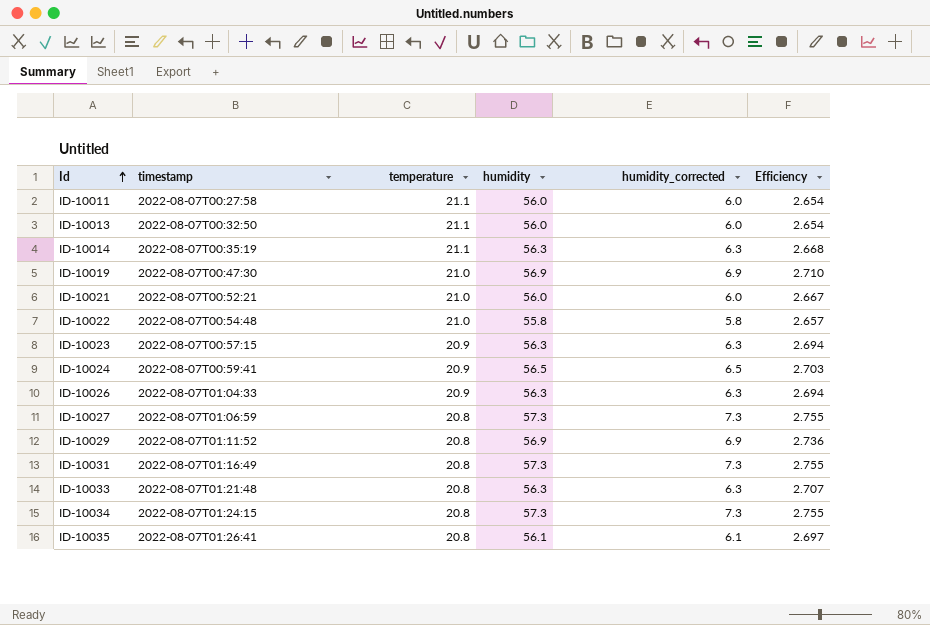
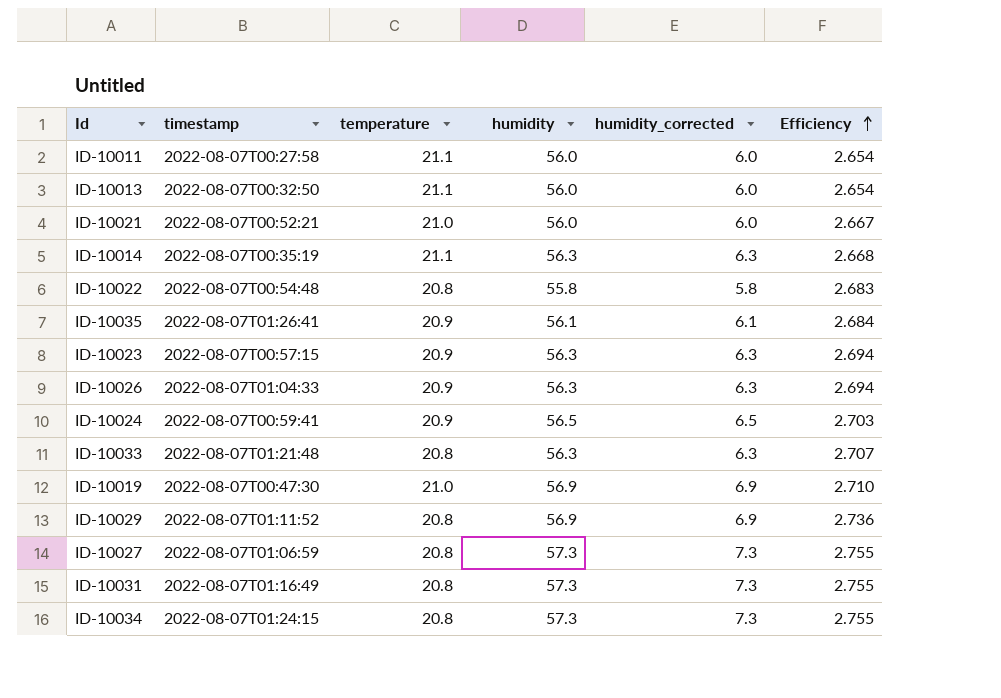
row order: Id ascending -> Efficiency ascending
ID-10022 | temperature: 21.0 -> 20.8
ID-10022 | Efficiency: 2.657 -> 2.683
ID-10035 | temperature: 20.8 -> 20.9
ID-10035 | Efficiency: 2.697 -> 2.684

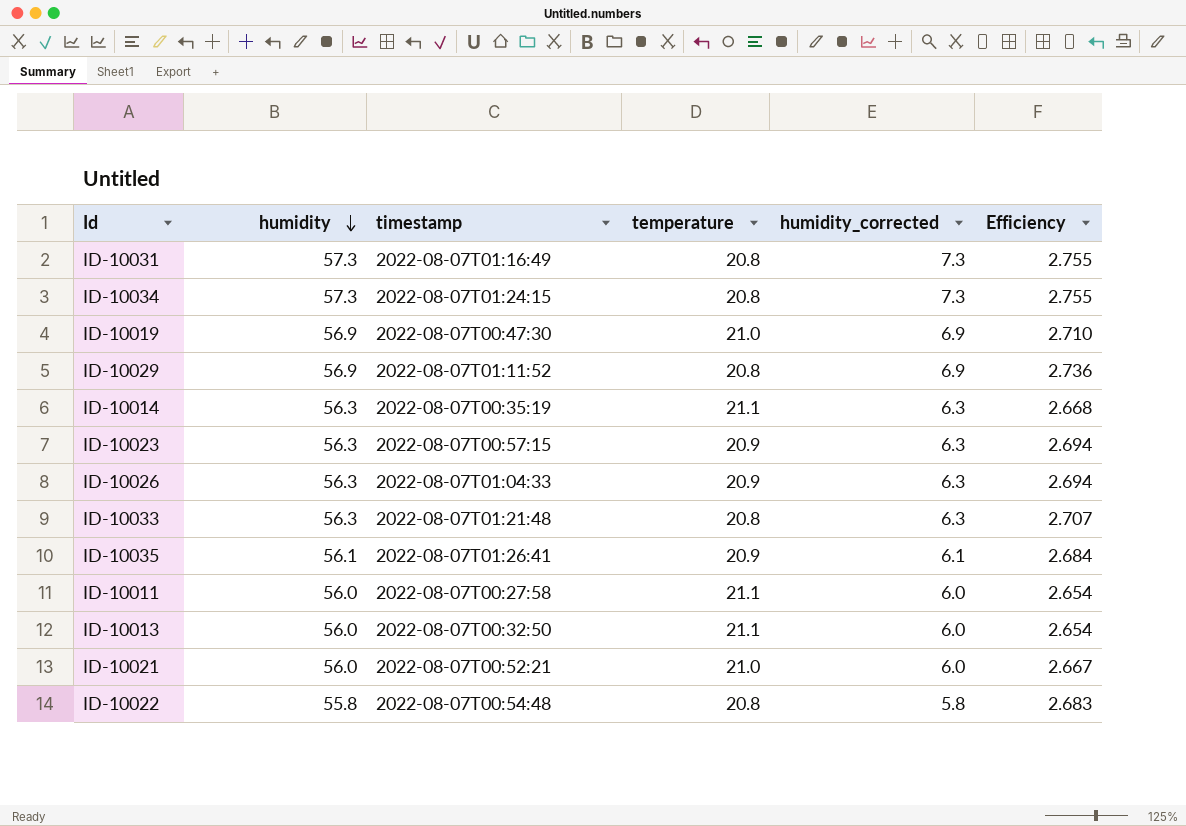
row order: Efficiency ascending -> humidity descending
column humidity | position: 4 -> 2
row ID-10024: 2022-08-07T00:59:41 | 20.9 | 56.5 | 6.5 | 2.703 -> none
row ID-10027: 2022-08-07T01:06:59 | 20.8 | 57.3 | 7.3 | 2.755 -> none

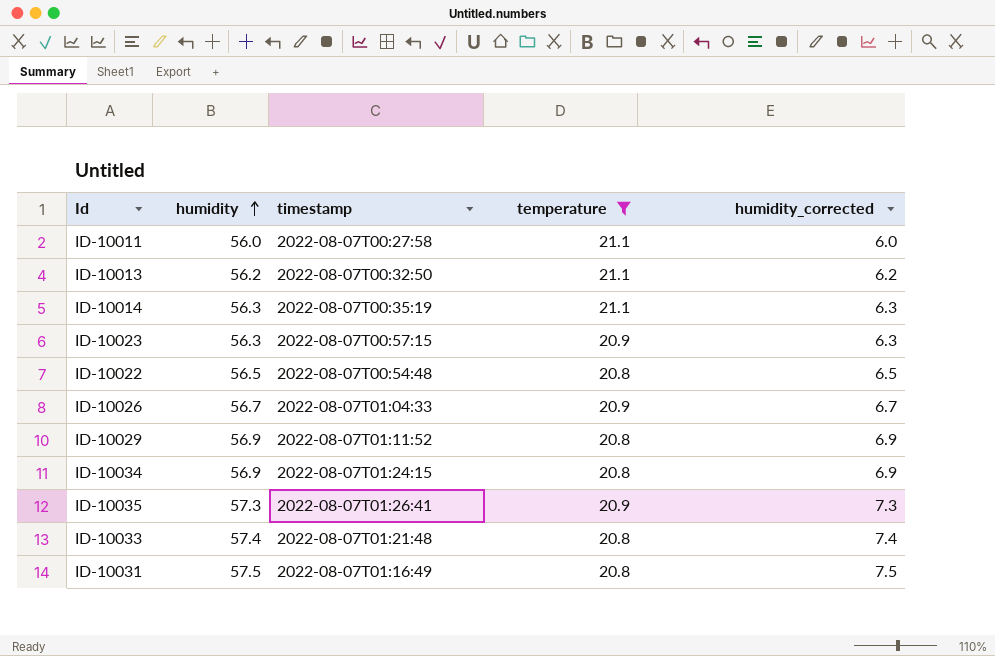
filter: none -> temperature != 21.0
row order: humidity descending -> humidity ascending
column Efficiency | formula: [humidity] / [temperature] -> none
ID-10013 | humidity: 56.0 -> 56.2
ID-10013 | humidity_corrected: 6.0 -> 6.2
ID-10022 | humidity: 55.8 -> 56.5
ID-10022 | humidity_corrected: 5.8 -> 6.5
ID-10026 | humidity: 56.3 -> 56.7
ID-10026 | humidity_corrected: 6.3 -> 6.7
ID-10034 | humidity: 57.3 -> 56.9
ID-10034 | humidity_corrected: 7.3 -> 6.9
ID-10035 | humidity: 56.1 -> 57.3
ID-10035 | humidity_corrected: 6.1 -> 7.3
ID-10033 | humidity: 56.3 -> 57.4
ID-10033 | humidity_corrected: 6.3 -> 7.4
ID-10031 | humidity: 57.3 -> 57.5
ID-10031 | humidity_corrected: 7.3 -> 7.5

